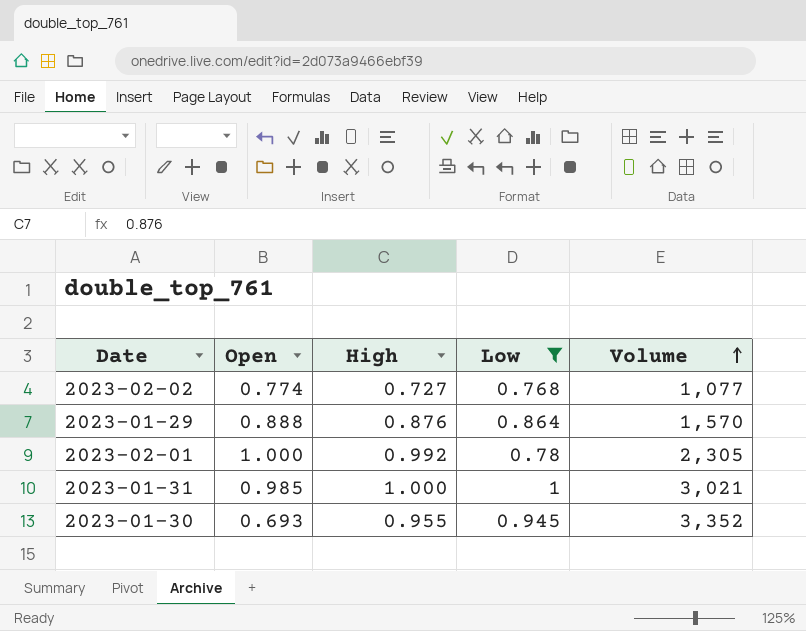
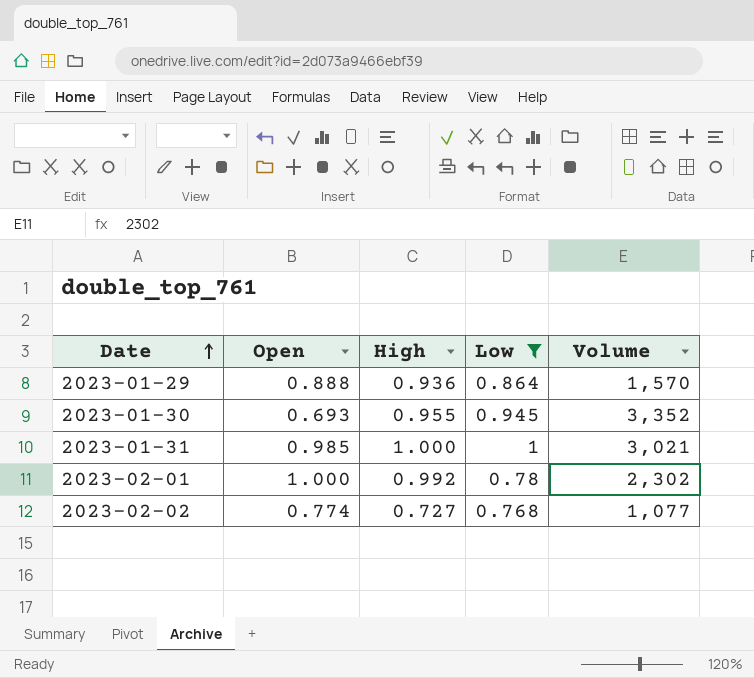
row order: Volume ascending -> Date ascending
2023-01-29 | High: 0.876 -> 0.936
2023-02-01 | Volume: 2,305 -> 2,302

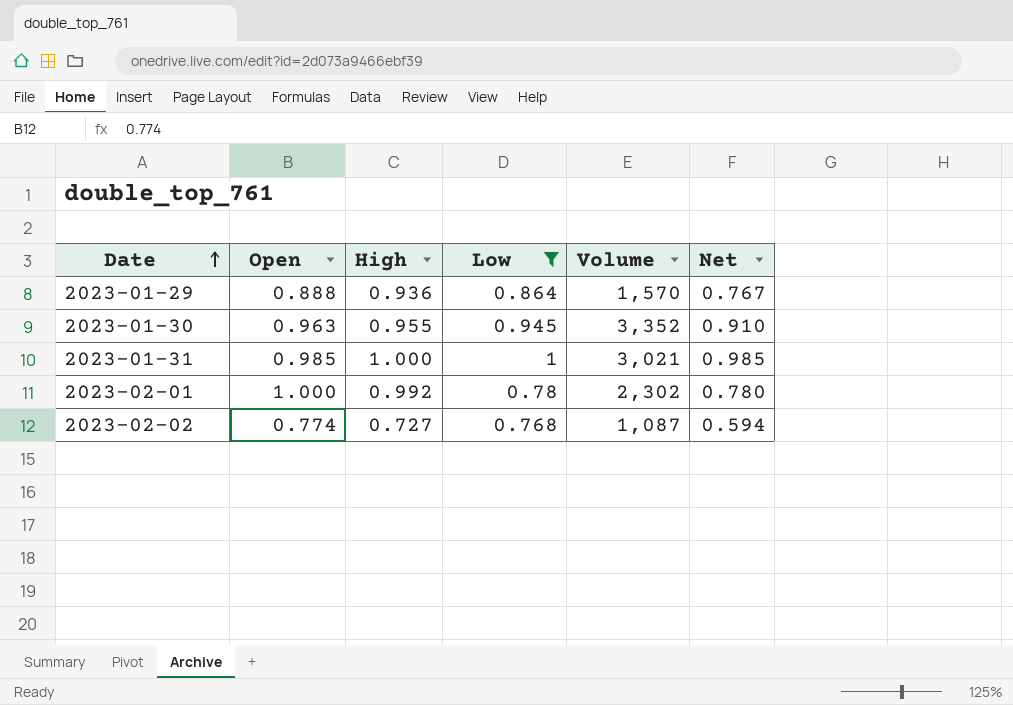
column Net | formula: none -> [Open] * [Low]
2023-01-30 | Open: 0.693 -> 0.963
2023-02-02 | Volume: 1,077 -> 1,087

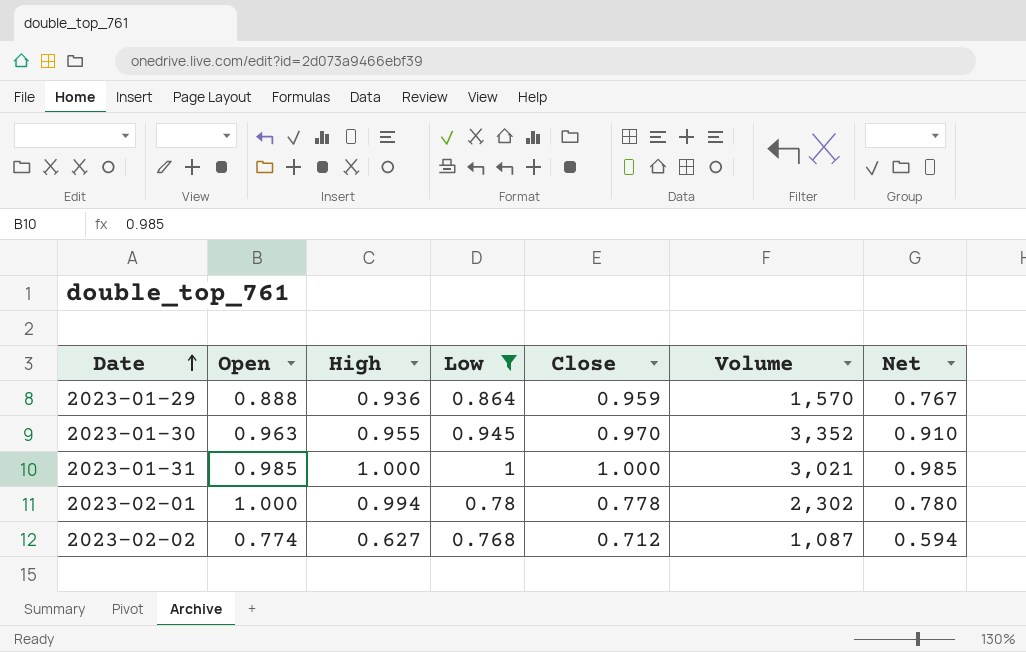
column Close | position: none -> 5
2023-02-01 | High: 0.992 -> 0.994
2023-02-02 | High: 0.727 -> 0.627

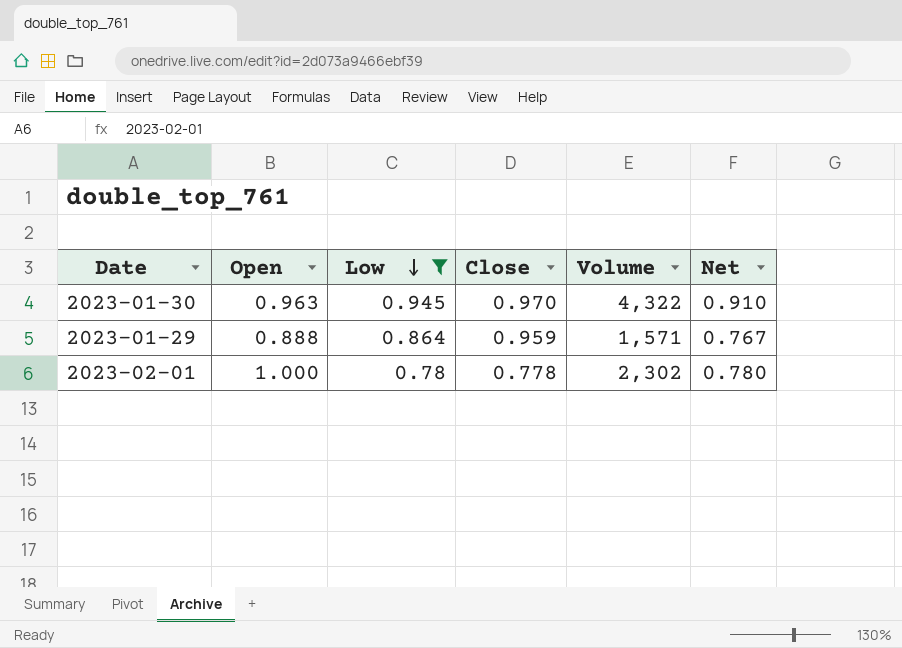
row order: Date ascending -> Low descending
column High | position: 3 -> none
row 2023-01-31: 0.985 | 1.000 | 1 | 1.000 | 3,021 | 0.985 -> none
row 2023-02-02: 0.774 | 0.627 | 0.768 | 0.712 | 1,087 | 0.594 -> none
2023-01-30 | Volume: 3,352 -> 4,322
2023-01-29 | Volume: 1,570 -> 1,571

